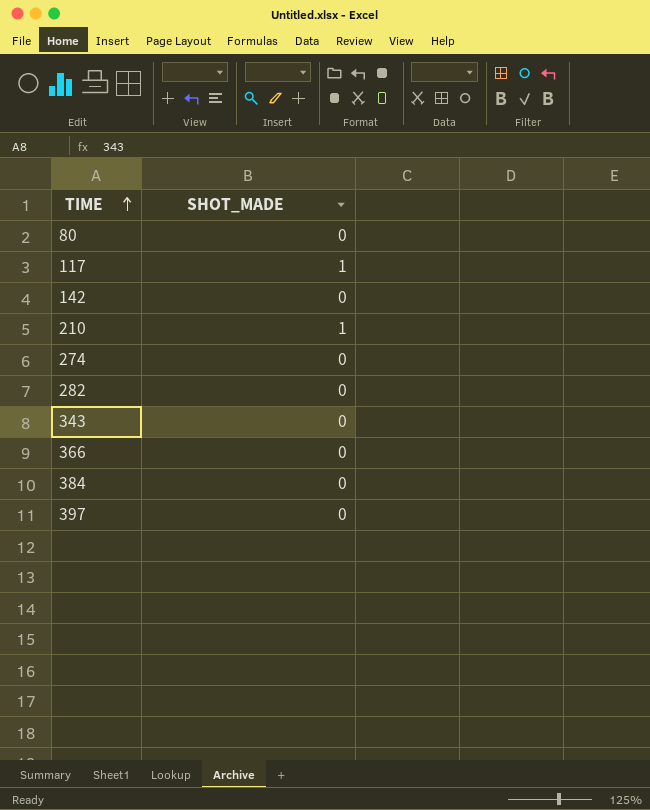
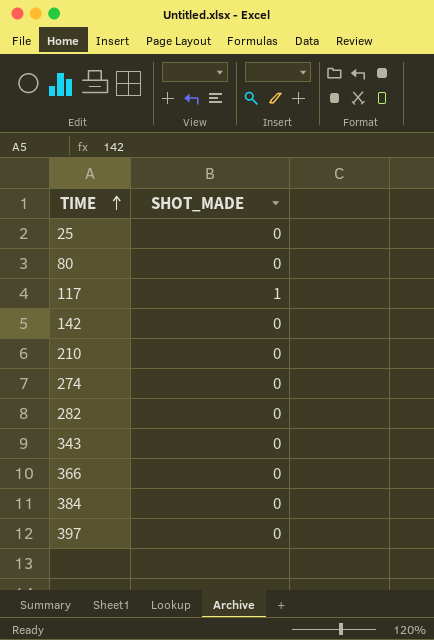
row 25: none -> 0
210 | SHOT_MADE: 1 -> 0

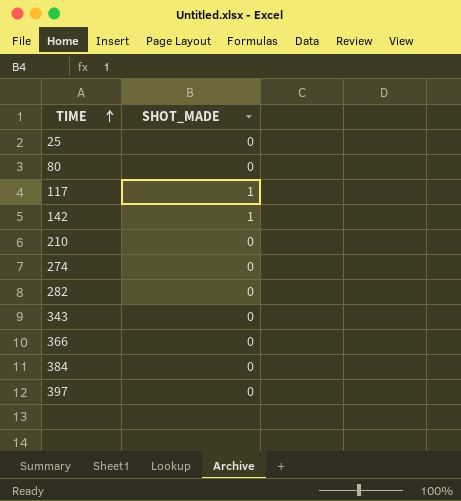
142 | SHOT_MADE: 0 -> 1

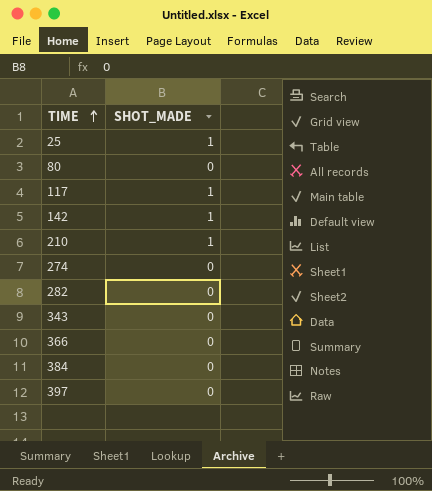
25 | SHOT_MADE: 0 -> 1
210 | SHOT_MADE: 0 -> 1

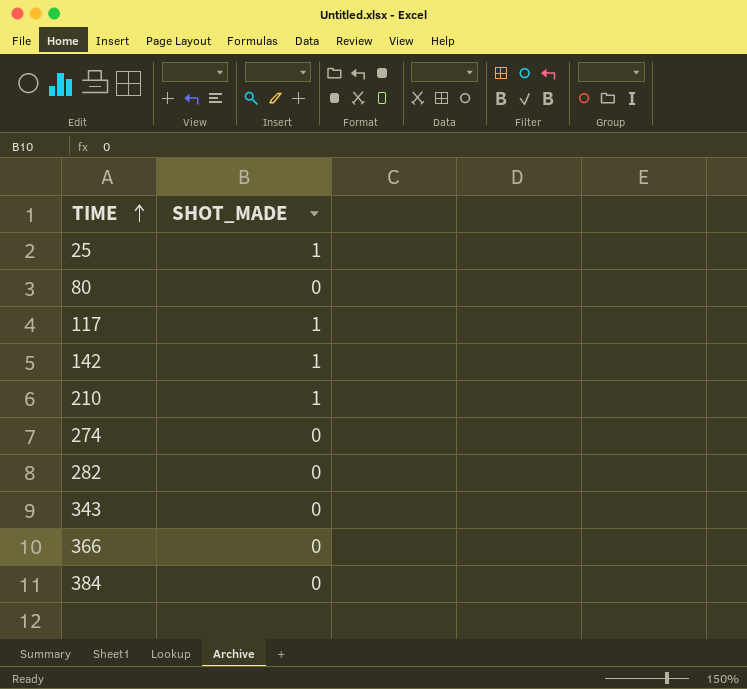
row 397: 0 -> none

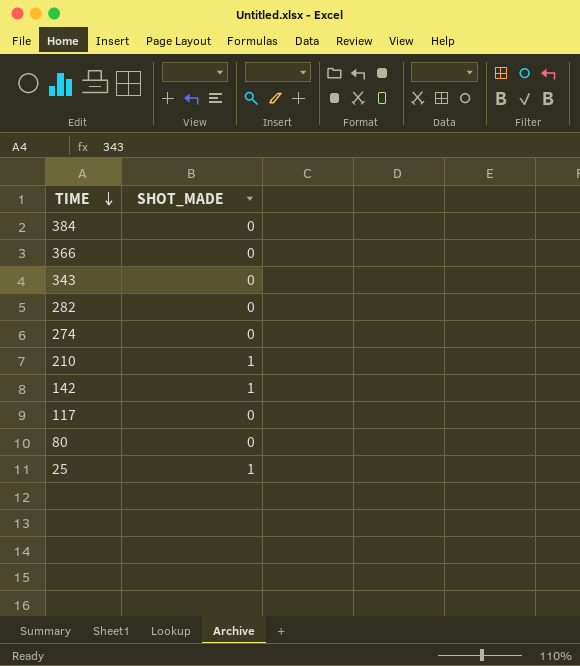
row order: TIME ascending -> TIME descending
117 | SHOT_MADE: 1 -> 0

